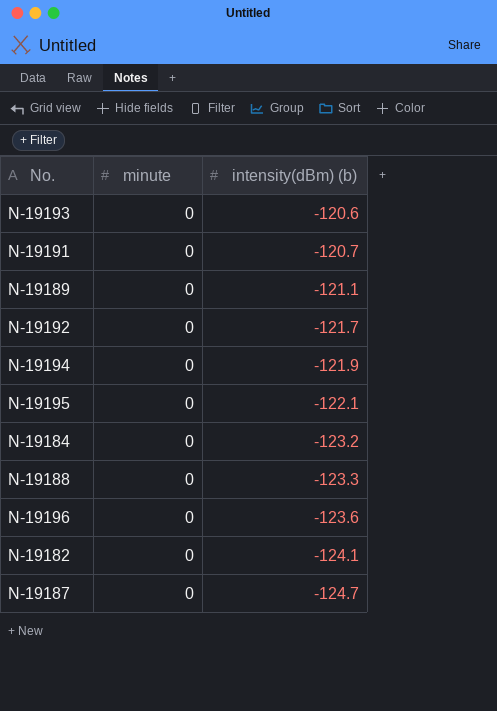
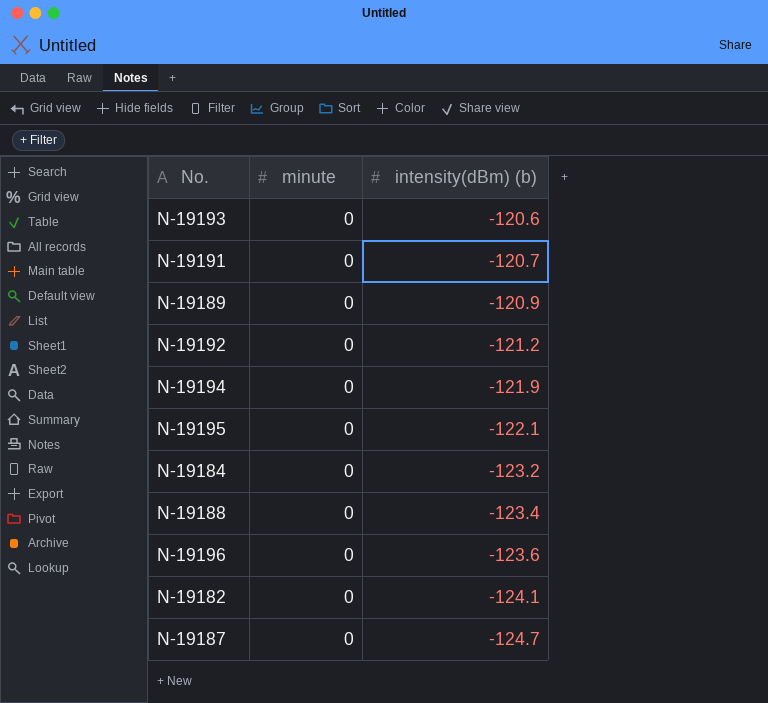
N-19189 | intensity(dBm) (b): -121.1 -> -120.9
N-19192 | intensity(dBm) (b): -121.7 -> -121.2
N-19188 | intensity(dBm) (b): -123.3 -> -123.4

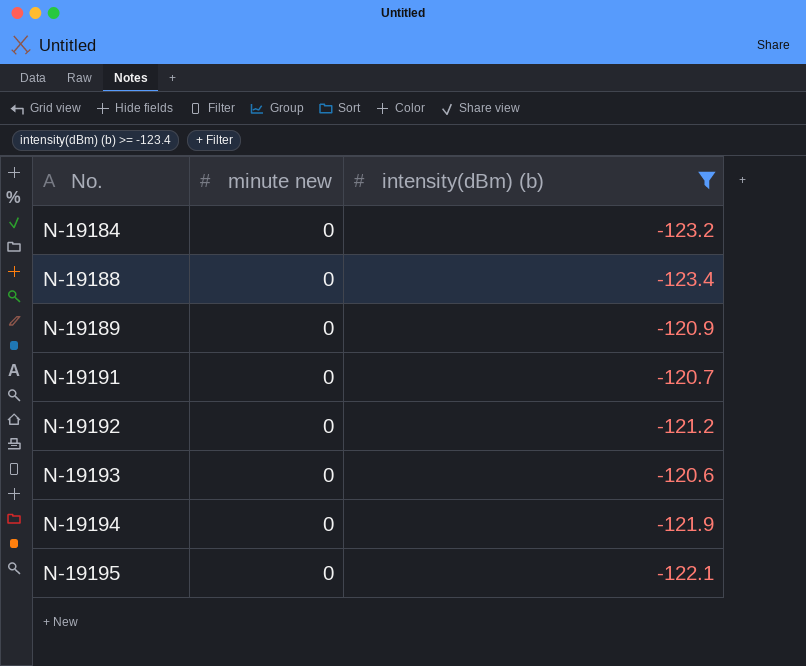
filter: none -> intensity(dBm) (b) >= -123.4
row order: intensity(dBm) (b) descending -> No. ascending
column name: minute -> minute new

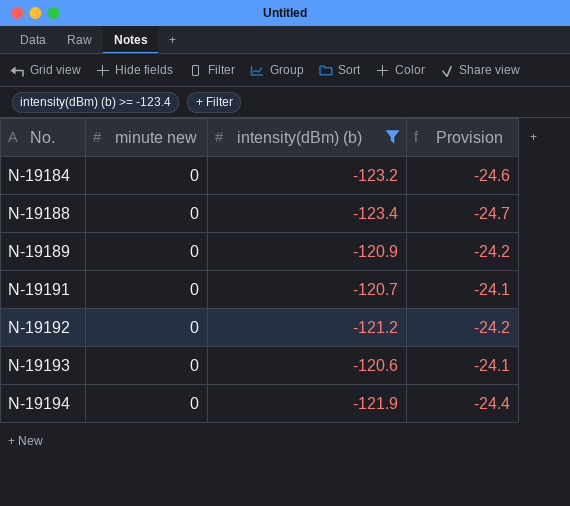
column Provision | formula: none -> [intensity(dBm) (b)] * 0.2
row N-19195: 0 | -122.1 -> none

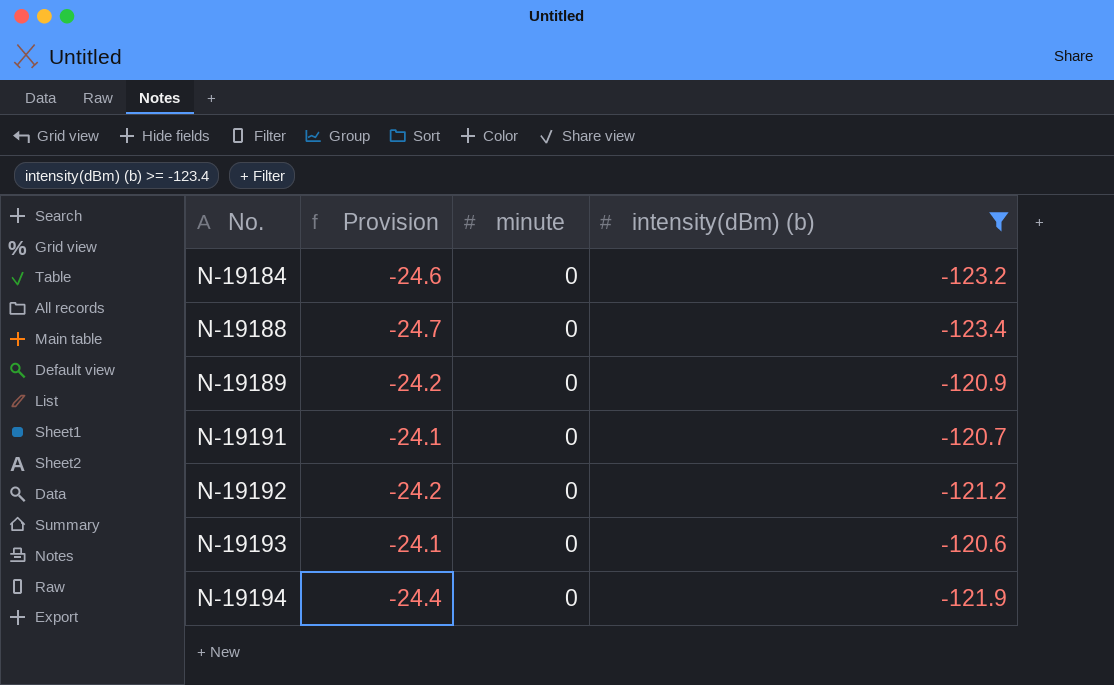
column Provision | position: 4 -> 2
column name: minute new -> minute

